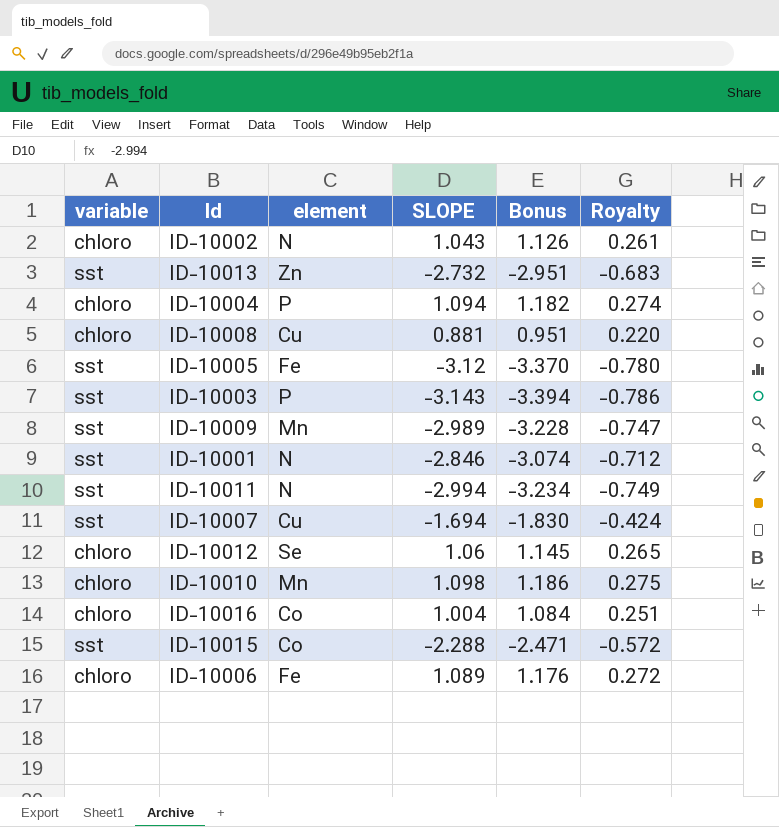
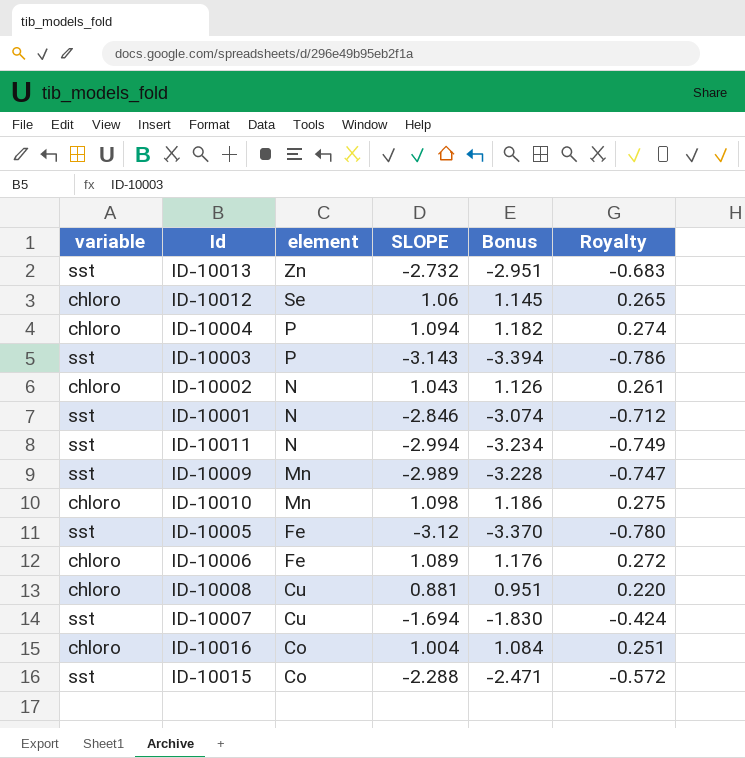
row order: none -> element descending

